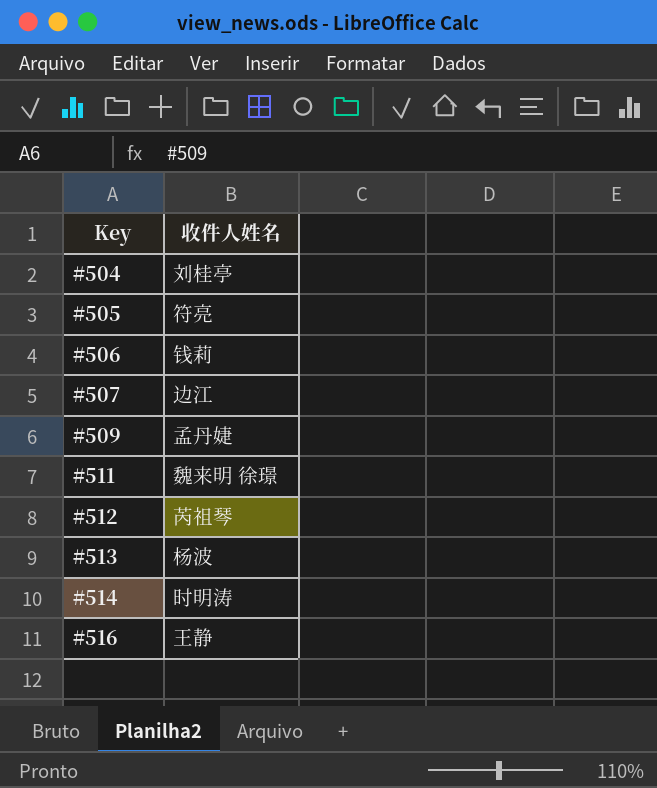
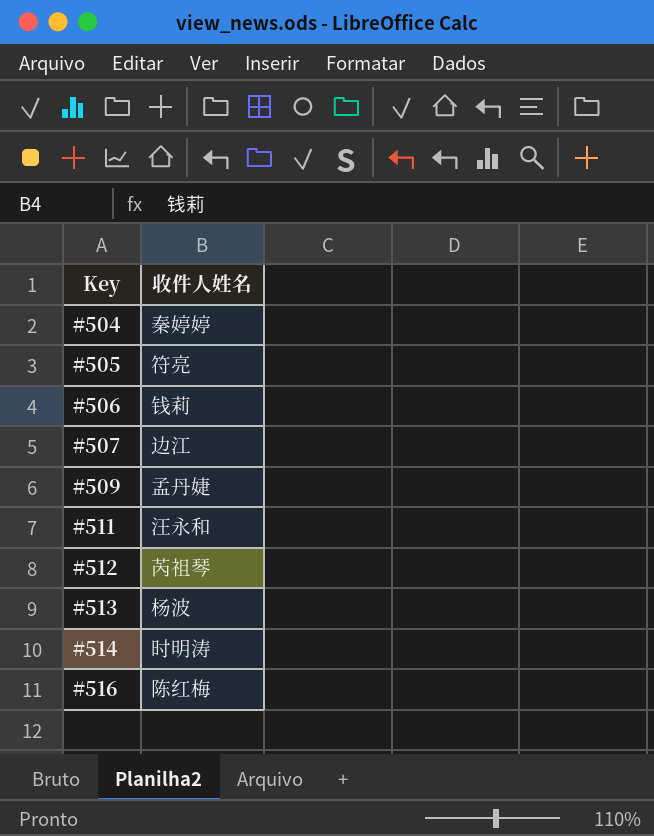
#504 | 收件人姓名: 刘桂亭 -> 秦婷婷
#511 | 收件人姓名: 魏来明 徐璟 -> 汪永和
#516 | 收件人姓名: 王静 -> 陈红梅

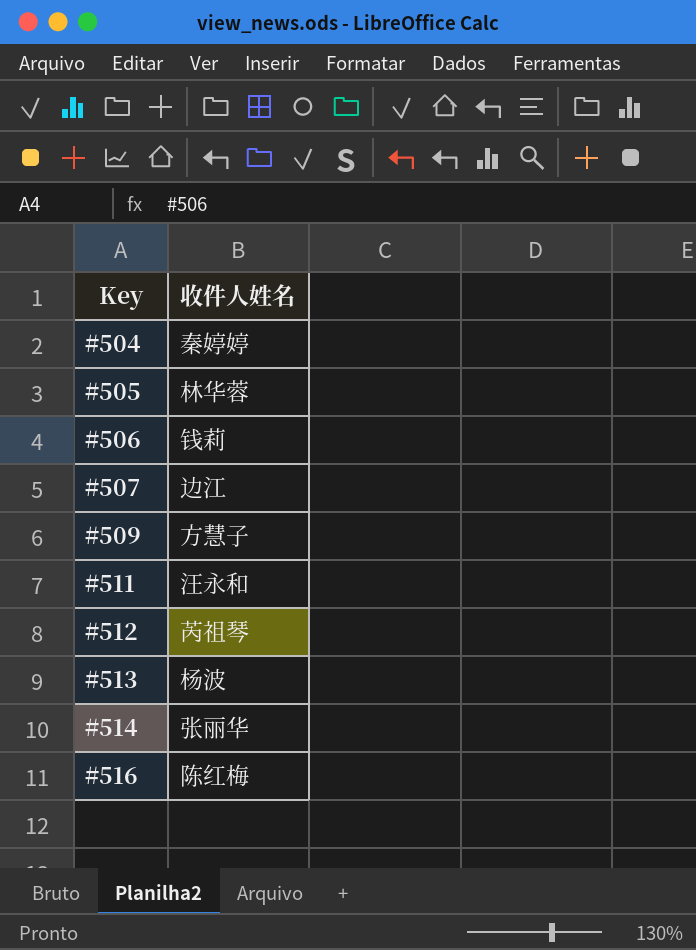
#505 | 收件人姓名: 符亮 -> 林华蓉
#509 | 收件人姓名: 孟丹婕 -> 方慧子
#514 | 收件人姓名: 时明涛 -> 张丽华

